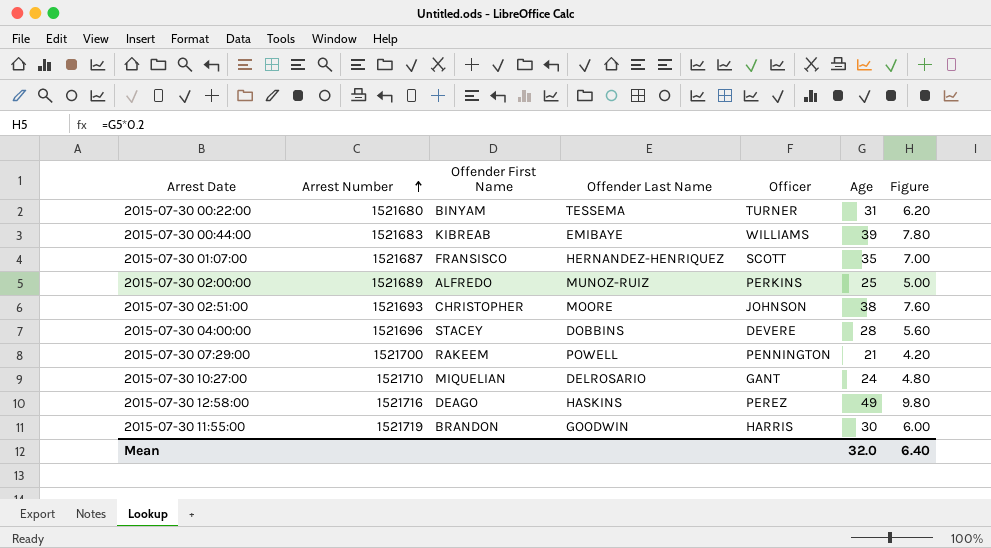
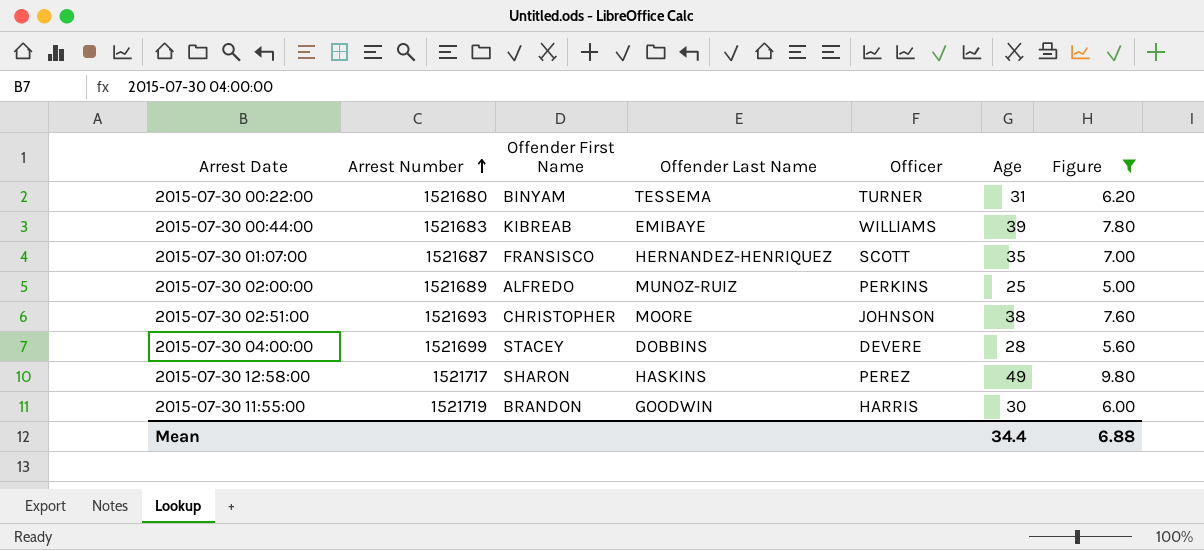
filter: none -> Figure >= 5.00
2015-07-30 04:00:00 | Arrest Number: 1521696 -> 1521699
2015-07-30 12:58:00 | Arrest Number: 1521716 -> 1521717
2015-07-30 12:58:00 | Offender First Name: DEAGO -> SHARON
Mean | Age: 32.0 -> 34.4
Mean | Figure: 6.40 -> 6.88

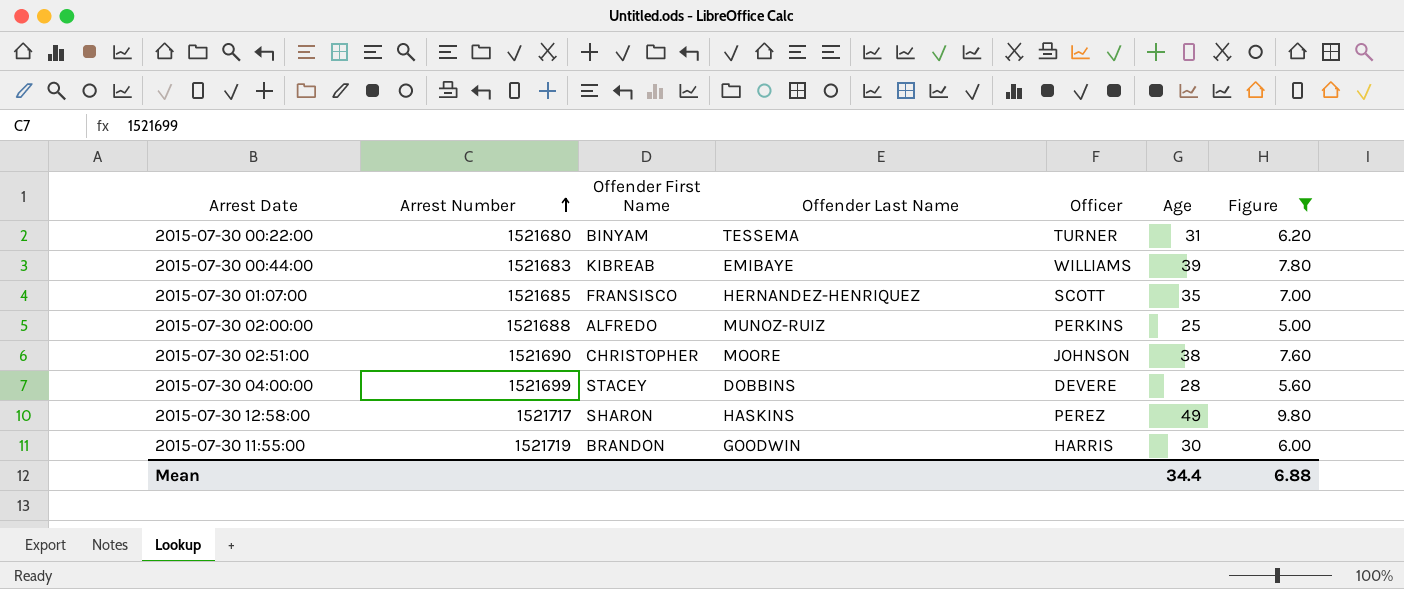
2015-07-30 01:07:00 | Arrest Number: 1521687 -> 1521685
2015-07-30 02:00:00 | Arrest Number: 1521689 -> 1521688
2015-07-30 02:51:00 | Arrest Number: 1521693 -> 1521690

